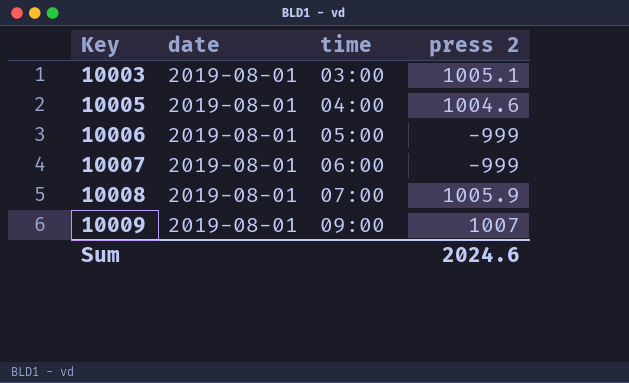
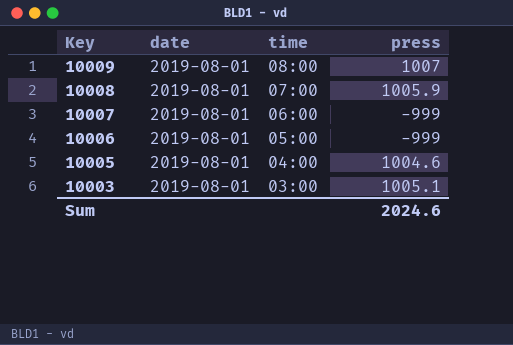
row order: Key ascending -> Key descending
column name: press 2 -> press
10009 | time: 09:00 -> 08:00

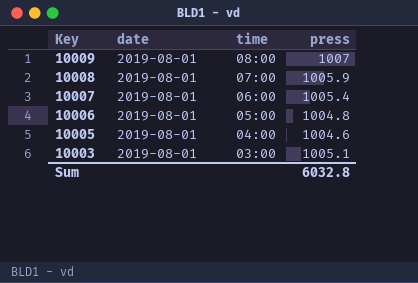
10007 | press: -999 -> 1005.4
10006 | press: -999 -> 1004.8
Sum | press: 2024.6 -> 6032.8

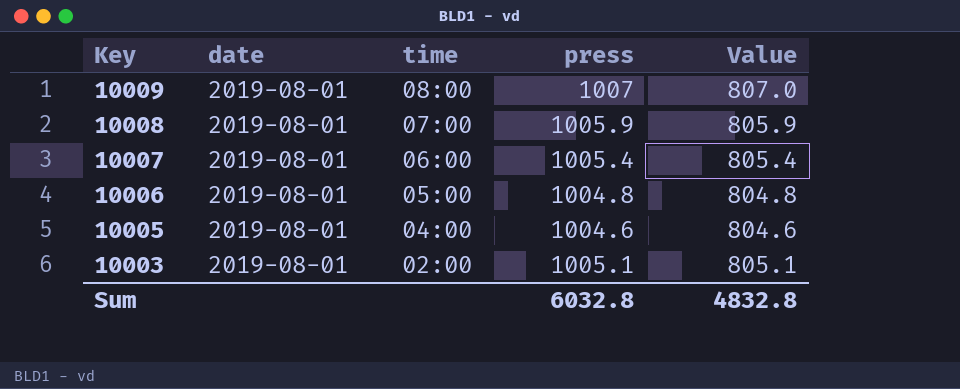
column Value | formula: none -> [press] - 200
10003 | time: 03:00 -> 02:00

